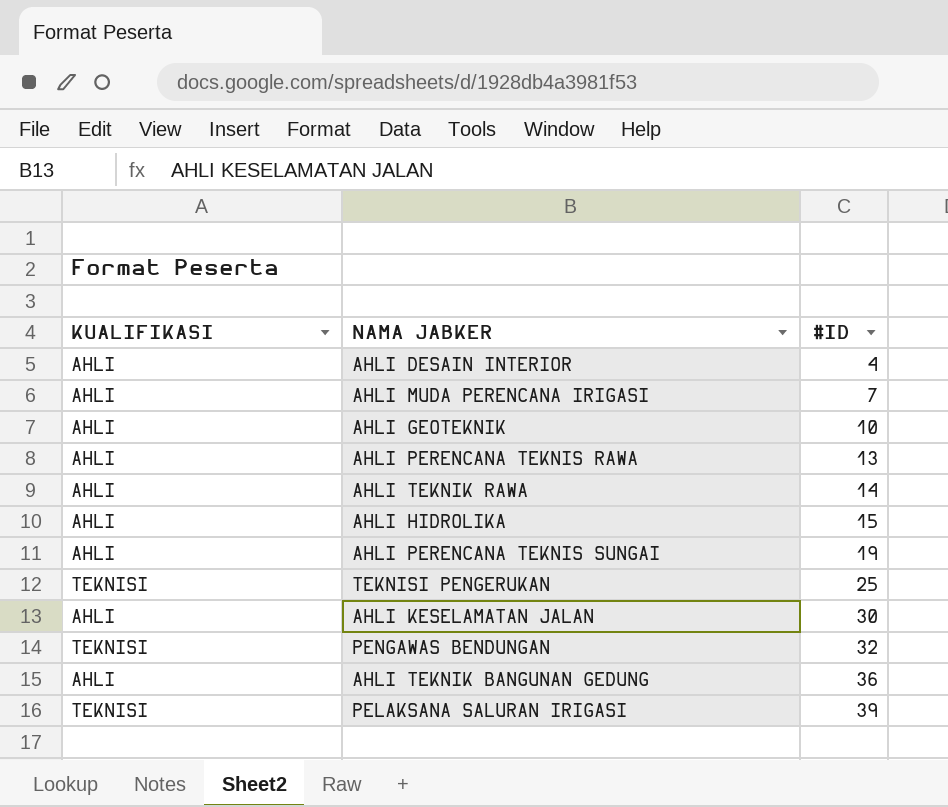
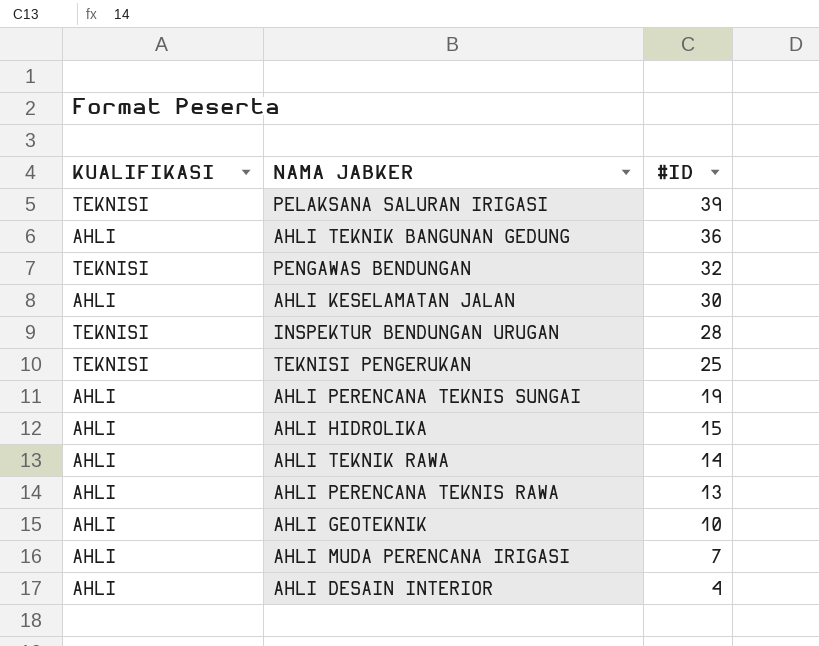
row order: #ID ascending -> #ID descending
row INSPEKTUR BENDUNGAN URUGAN: none -> TEKNISI | 28

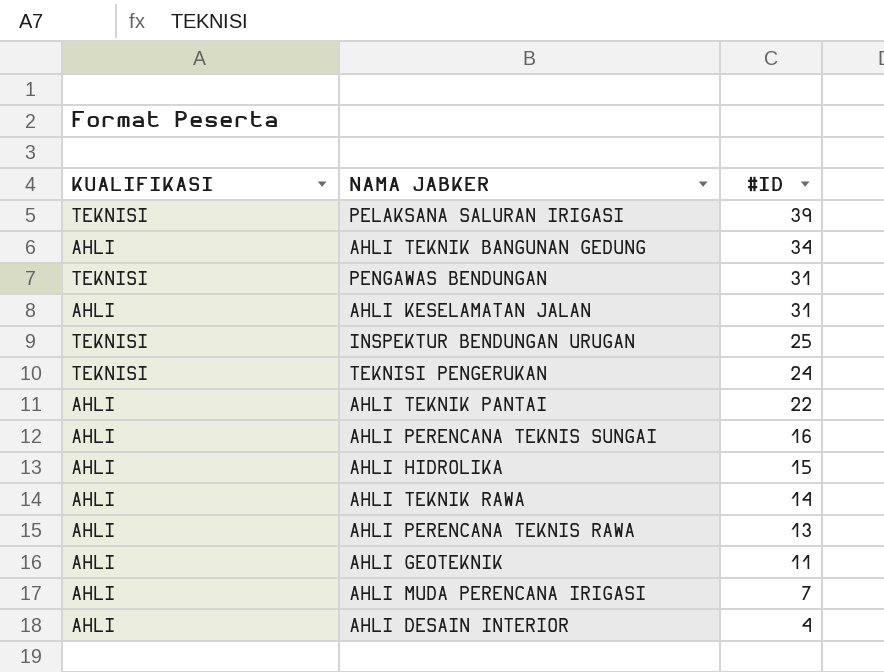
AHLI TEKNIK BANGUNAN GEDUNG | #ID: 36 -> 34
PENGAWAS BENDUNGAN | #ID: 32 -> 31
AHLI KESELAMATAN JALAN | #ID: 30 -> 31
INSPEKTUR BENDUNGAN URUGAN | #ID: 28 -> 25
TEKNISI PENGERUKAN | #ID: 25 -> 24
row AHLI TEKNIK PANTAI: none -> AHLI | 22
AHLI PERENCANA TEKNIS SUNGAI | #ID: 19 -> 16
AHLI GEOTEKNIK | #ID: 10 -> 11

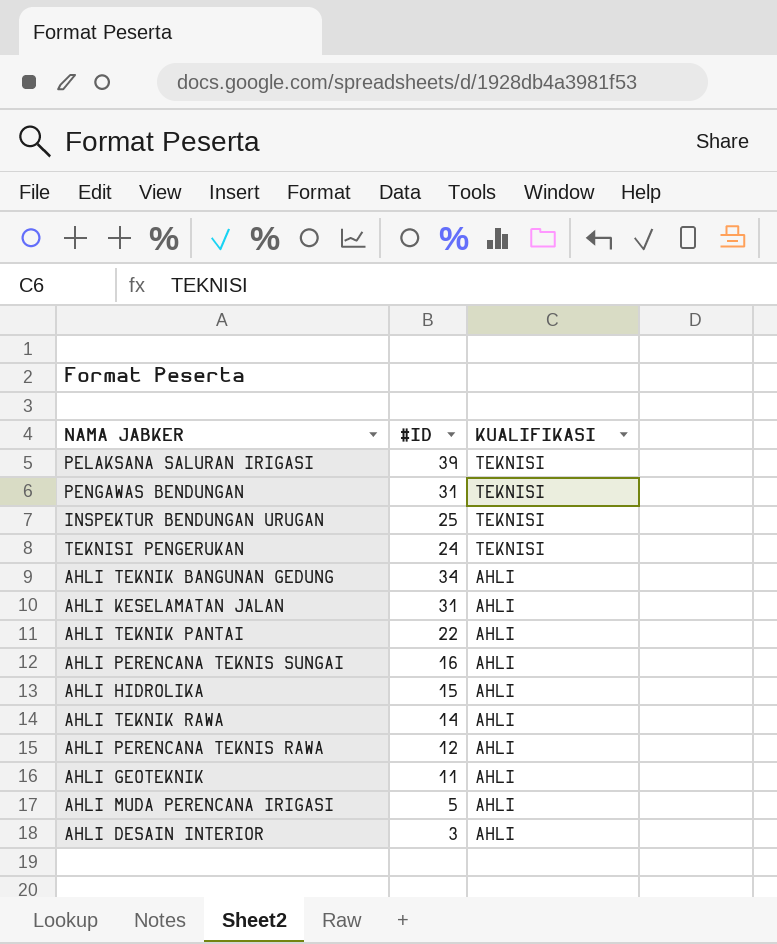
row order: #ID descending -> KUALIFIKASI descending
column KUALIFIKASI | position: 1 -> 3
AHLI PERENCANA TEKNIS RAWA | #ID: 13 -> 12
AHLI MUDA PERENCANA IRIGASI | #ID: 7 -> 5
AHLI DESAIN INTERIOR | #ID: 4 -> 3

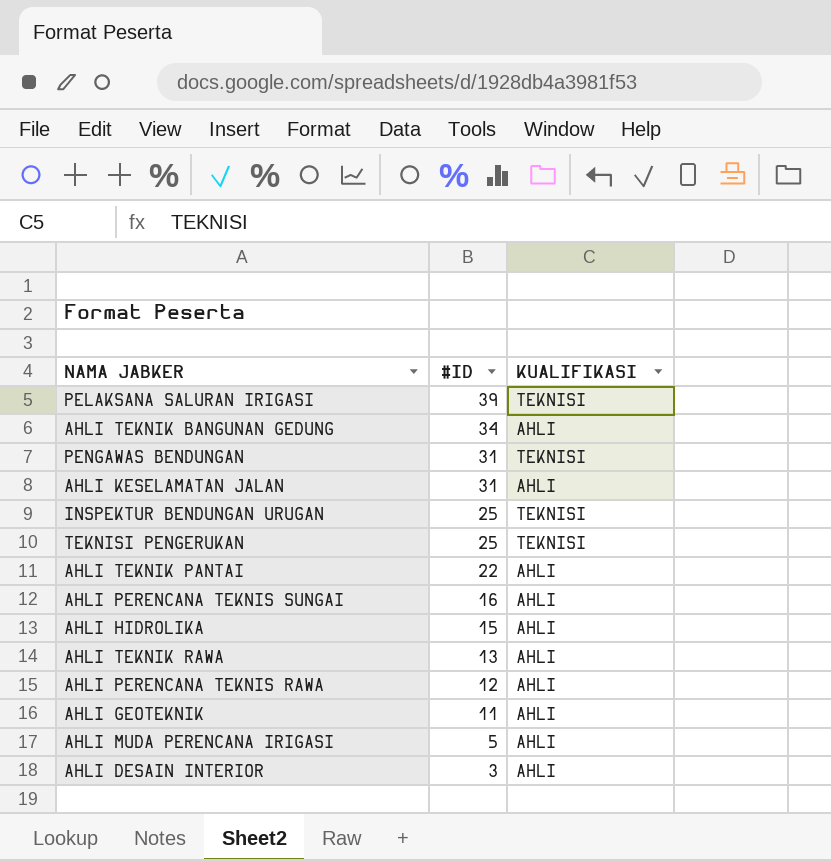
row order: KUALIFIKASI descending -> #ID descending
TEKNISI PENGERUKAN | #ID: 24 -> 25
AHLI TEKNIK RAWA | #ID: 14 -> 13

